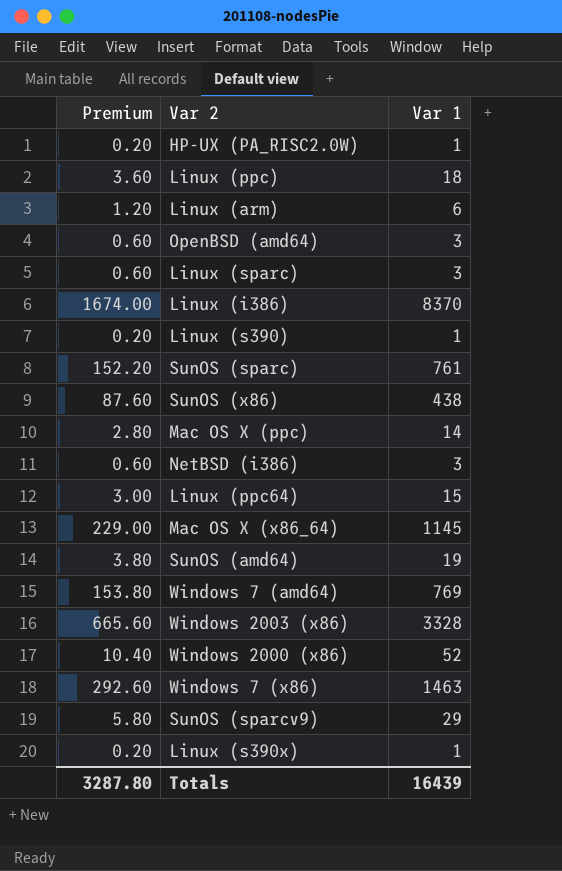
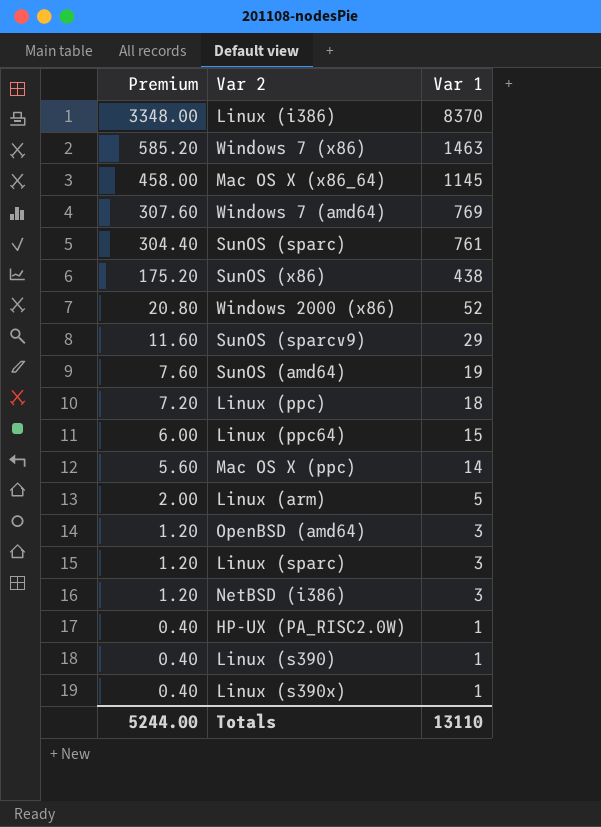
row order: none -> Premium descending
column Premium | formula: [Var 1] * 0.2 -> [Var 1] * 0.4
row Windows 2003 (x86): 665.60 | 3328 -> none
Linux (arm) | Var 1: 6 -> 5
Totals | Premium: 3287.80 -> 5244.00
Totals | Var 1: 16439 -> 13110

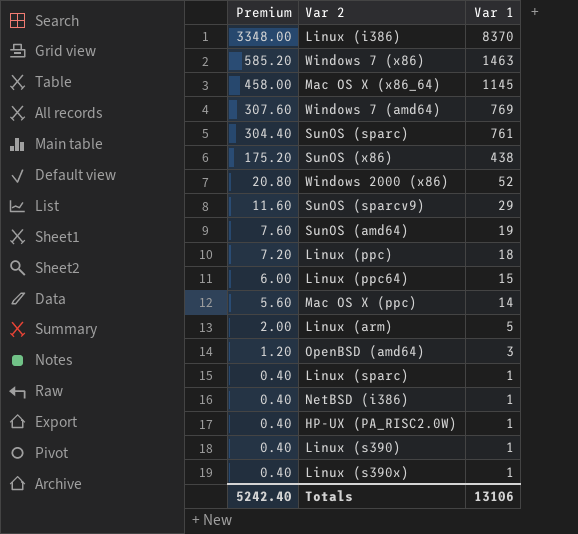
Linux (sparc) | Premium: 1.20 -> 0.40
Linux (sparc) | Var 1: 3 -> 1
NetBSD (i386) | Premium: 1.20 -> 0.40
NetBSD (i386) | Var 1: 3 -> 1
Totals | Premium: 5244.00 -> 5242.40
Totals | Var 1: 13110 -> 13106

